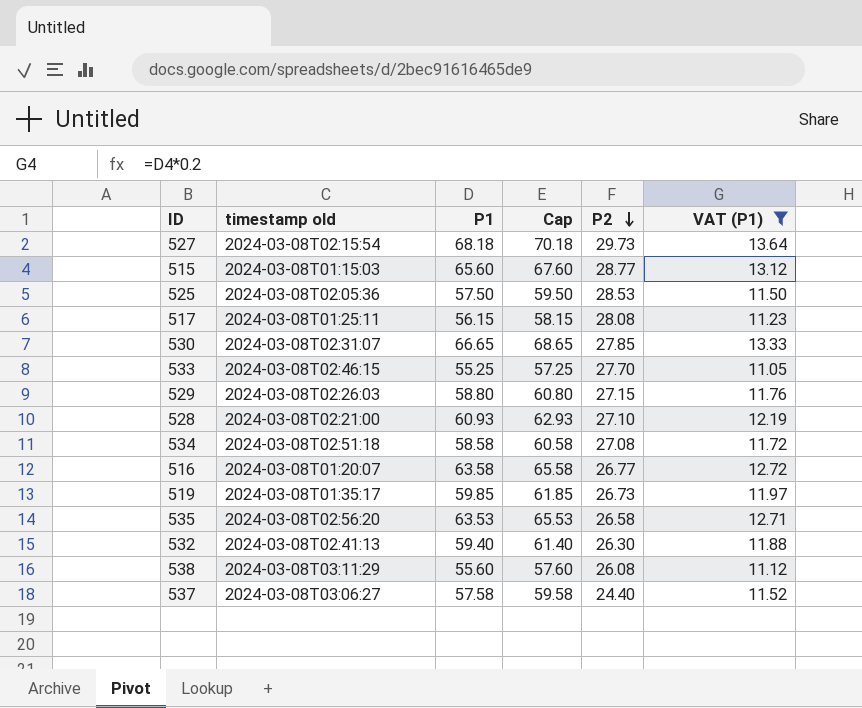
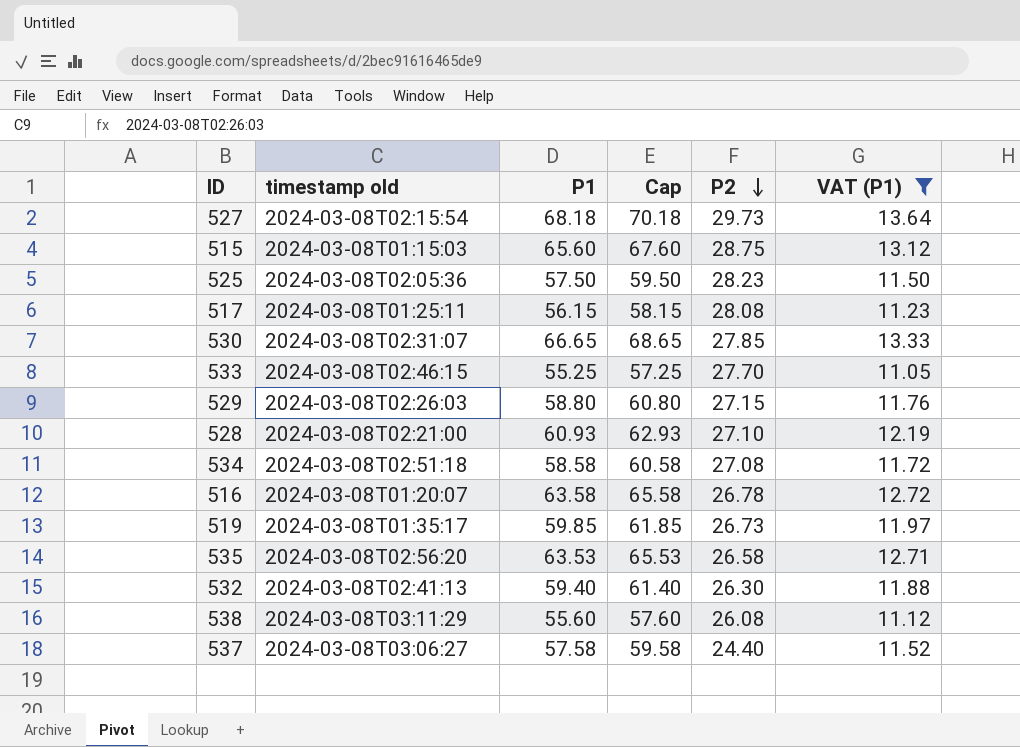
515 | P2: 28.77 -> 28.75
525 | P2: 28.53 -> 28.23
516 | P2: 26.77 -> 26.78

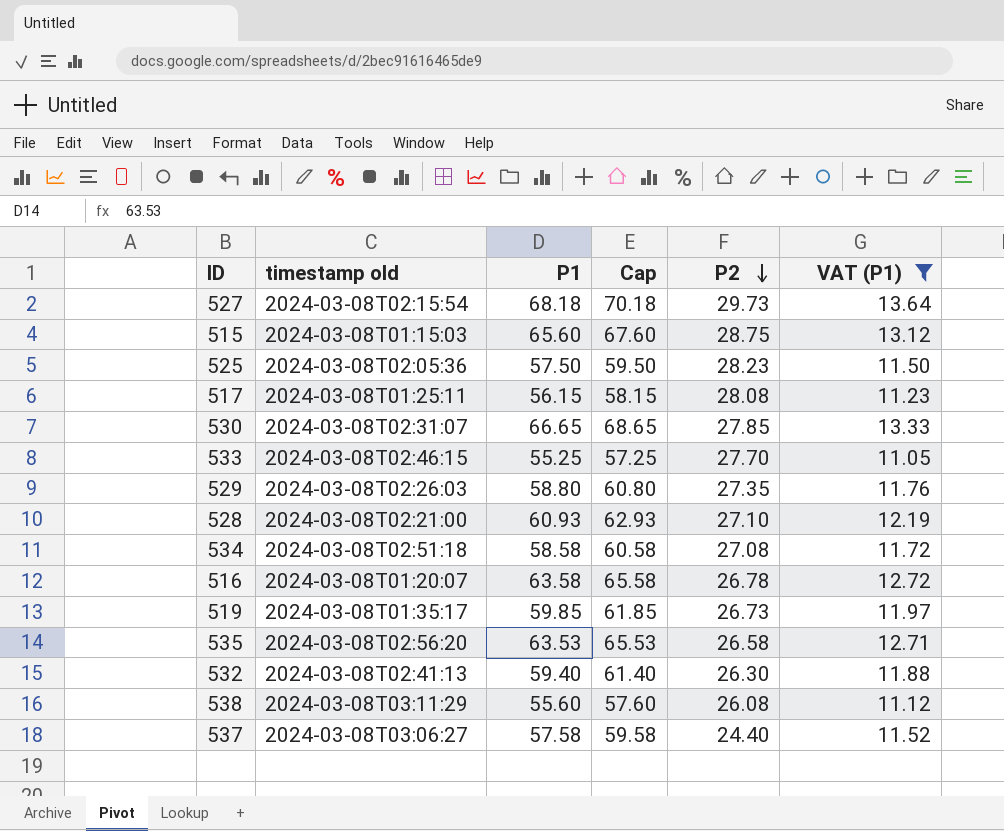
529 | P2: 27.15 -> 27.35

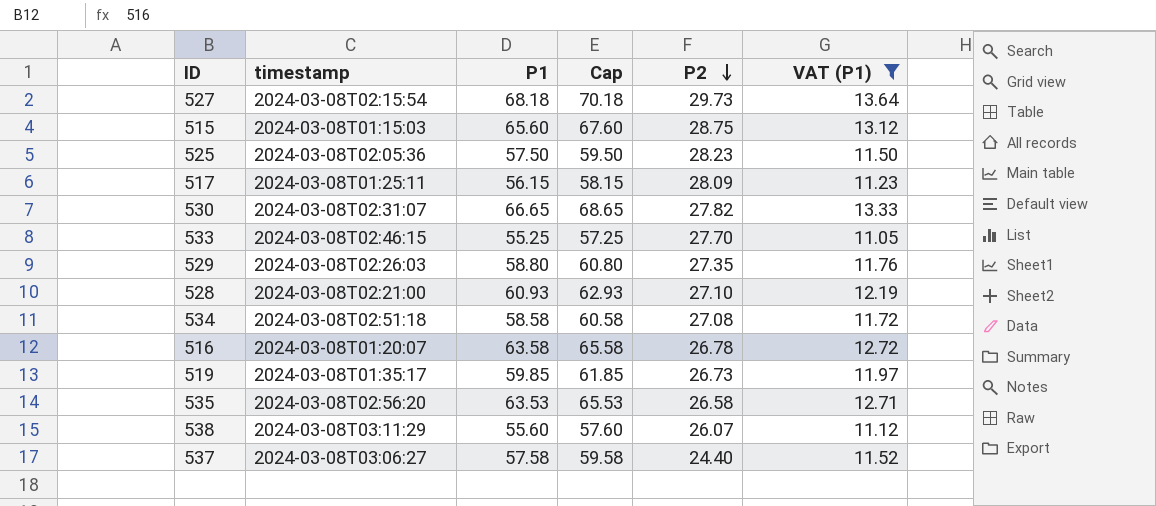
column name: timestamp old -> timestamp
row 532: 2024-03-08T02:41:13 | 59.40 | 61.40 | 26.30 | 11.88 -> none
517 | P2: 28.08 -> 28.09
530 | P2: 27.85 -> 27.82
538 | P2: 26.08 -> 26.07

